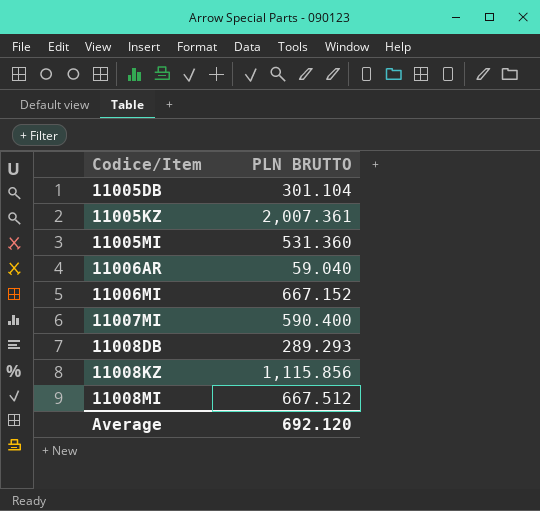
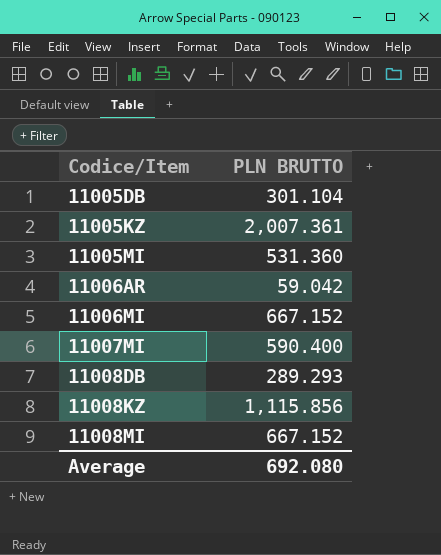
11006AR | PLN BRUTTO: 59.040 -> 59.042
11008MI | PLN BRUTTO: 667.512 -> 667.152
Average | PLN BRUTTO: 692.120 -> 692.080

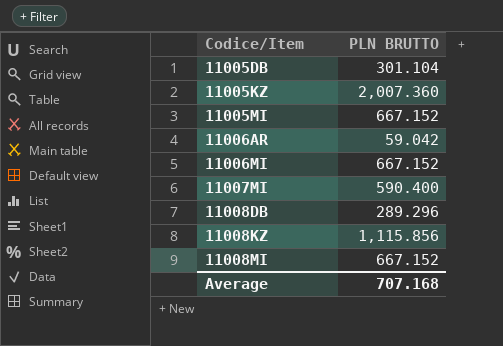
11005KZ | PLN BRUTTO: 2,007.361 -> 2,007.360
11005MI | PLN BRUTTO: 531.360 -> 667.152
11008DB | PLN BRUTTO: 289.293 -> 289.296
Average | PLN BRUTTO: 692.080 -> 707.168

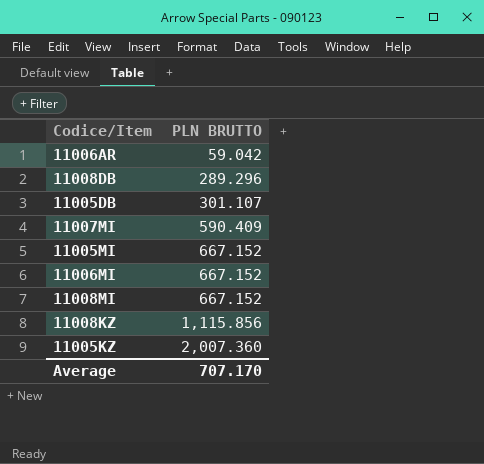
row order: Codice/Item ascending -> PLN BRUTTO ascending
11005DB | PLN BRUTTO: 301.104 -> 301.107
11007MI | PLN BRUTTO: 590.400 -> 590.409
Average | PLN BRUTTO: 707.168 -> 707.170

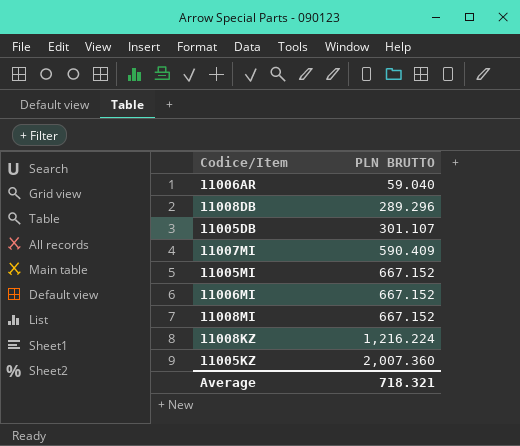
11006AR | PLN BRUTTO: 59.042 -> 59.040
11008KZ | PLN BRUTTO: 1,115.856 -> 1,216.224
Average | PLN BRUTTO: 707.170 -> 718.321

